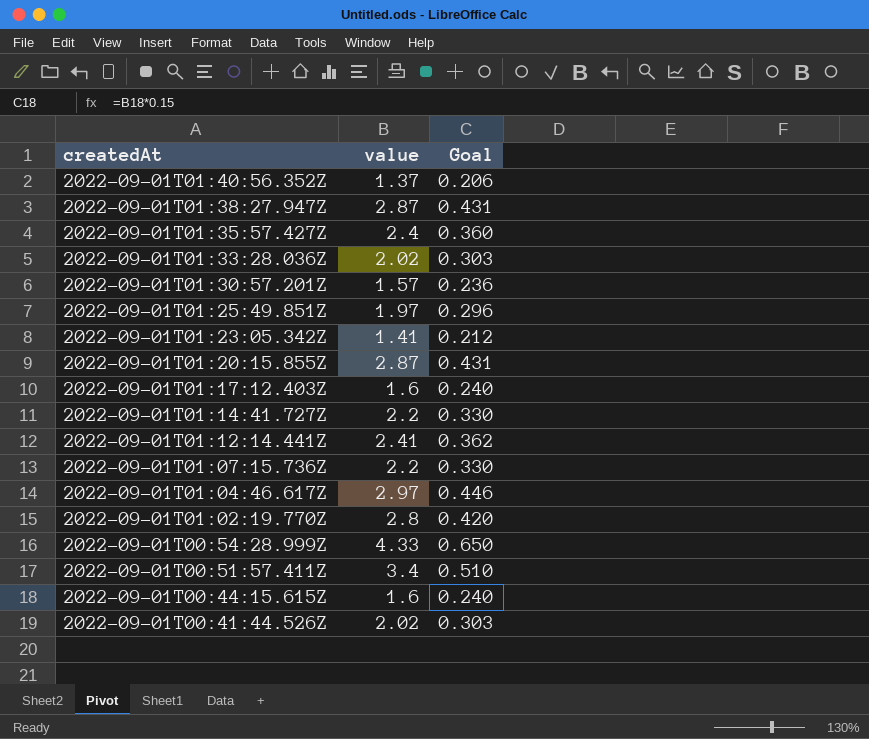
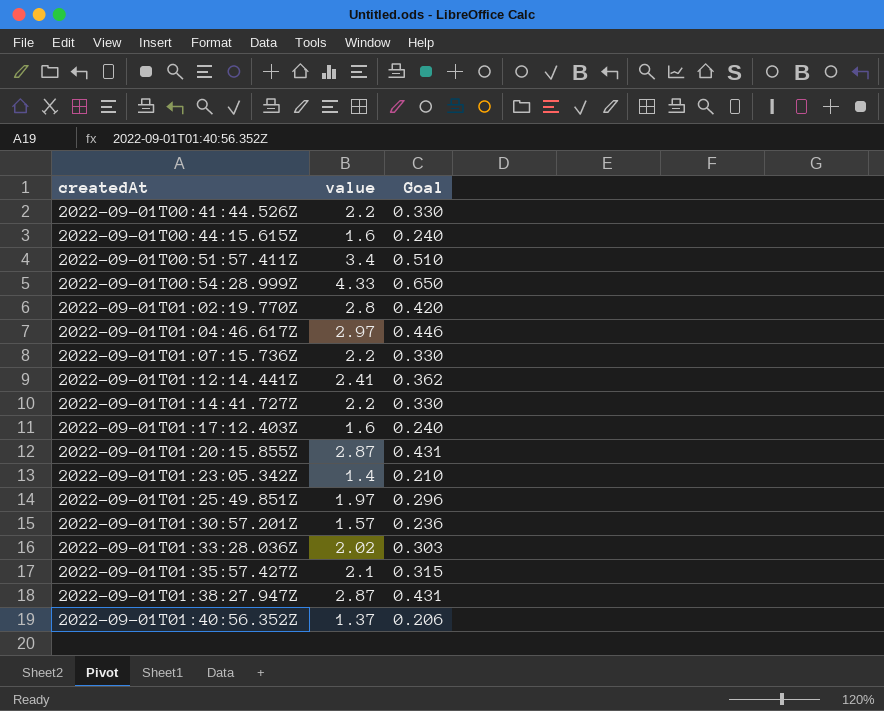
row order: createdAt descending -> createdAt ascending
2022-09-01T00:41:44.526Z | value: 2.02 -> 2.2
2022-09-01T00:41:44.526Z | Goal: 0.303 -> 0.330
2022-09-01T01:23:05.342Z | value: 1.41 -> 1.4
2022-09-01T01:23:05.342Z | Goal: 0.212 -> 0.210
2022-09-01T01:35:57.427Z | value: 2.4 -> 2.1
2022-09-01T01:35:57.427Z | Goal: 0.360 -> 0.315

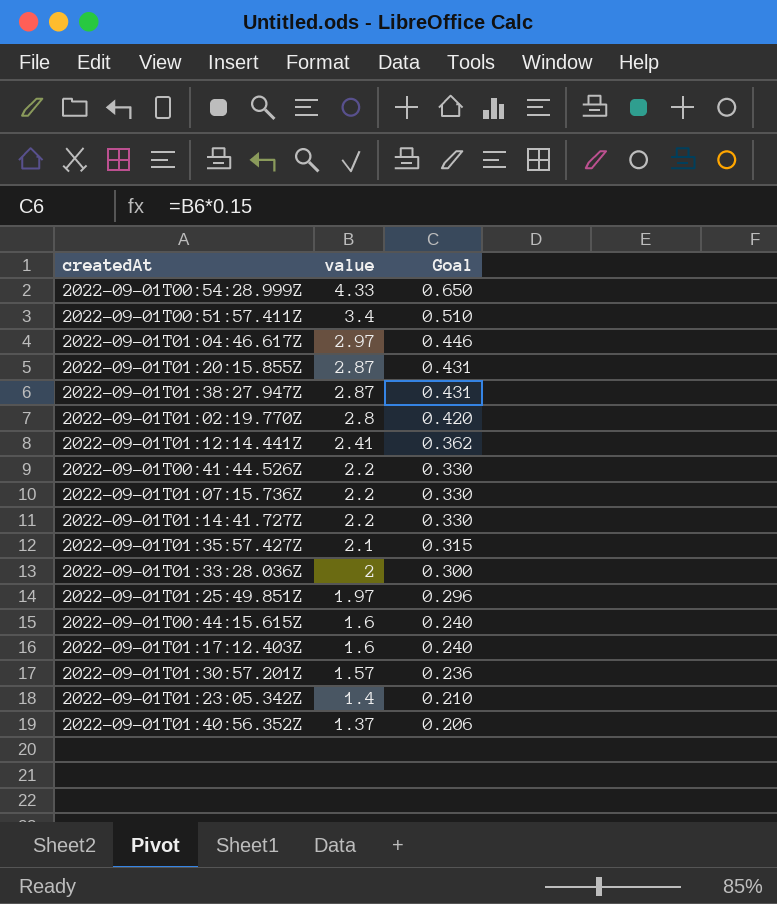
row order: createdAt ascending -> value descending
2022-09-01T01:33:28.036Z | value: 2.02 -> 2
2022-09-01T01:33:28.036Z | Goal: 0.303 -> 0.300

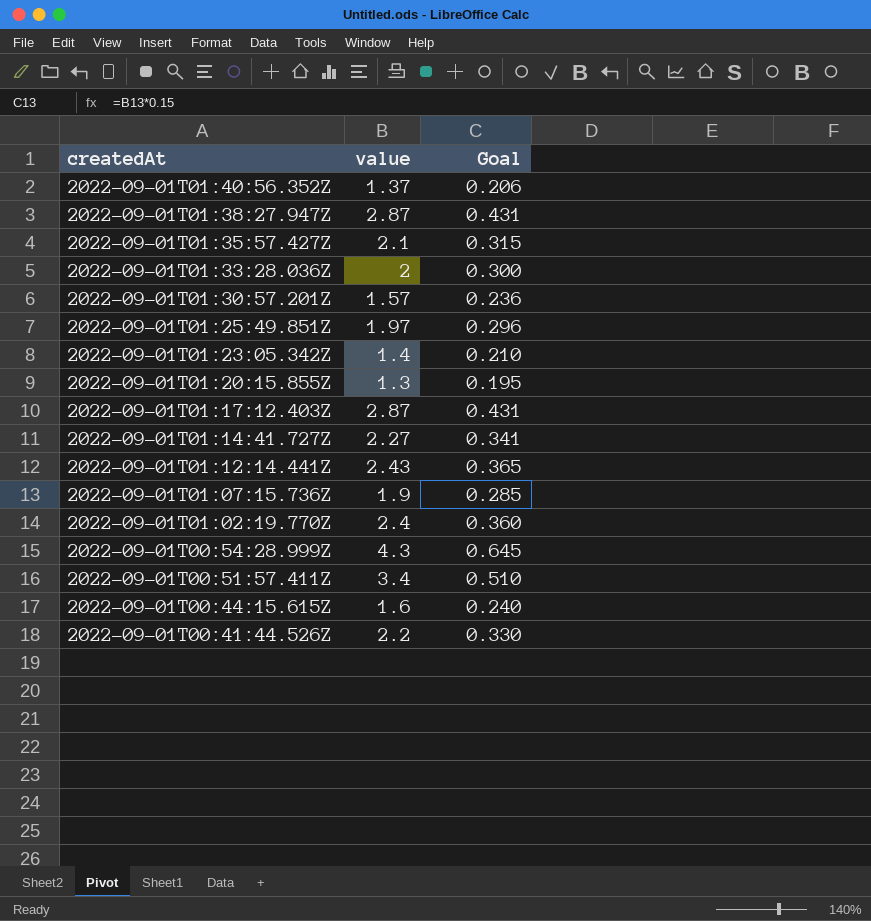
row order: value descending -> createdAt descending
row 2022-09-01T01:04:46.617Z: 2.97 | 0.446 -> none
2022-09-01T01:20:15.855Z | value: 2.87 -> 1.3
2022-09-01T01:20:15.855Z | Goal: 0.431 -> 0.195
2022-09-01T01:17:12.403Z | value: 1.6 -> 2.87
2022-09-01T01:17:12.403Z | Goal: 0.240 -> 0.431
2022-09-01T01:14:41.727Z | value: 2.2 -> 2.27
2022-09-01T01:14:41.727Z | Goal: 0.330 -> 0.341
2022-09-01T01:12:14.441Z | value: 2.41 -> 2.43
2022-09-01T01:12:14.441Z | Goal: 0.362 -> 0.365
2022-09-01T01:07:15.736Z | value: 2.2 -> 1.9
2022-09-01T01:07:15.736Z | Goal: 0.330 -> 0.285
2022-09-01T01:02:19.770Z | value: 2.8 -> 2.4
2022-09-01T01:02:19.770Z | Goal: 0.420 -> 0.360
2022-09-01T00:54:28.999Z | value: 4.33 -> 4.3
2022-09-01T00:54:28.999Z | Goal: 0.650 -> 0.645

